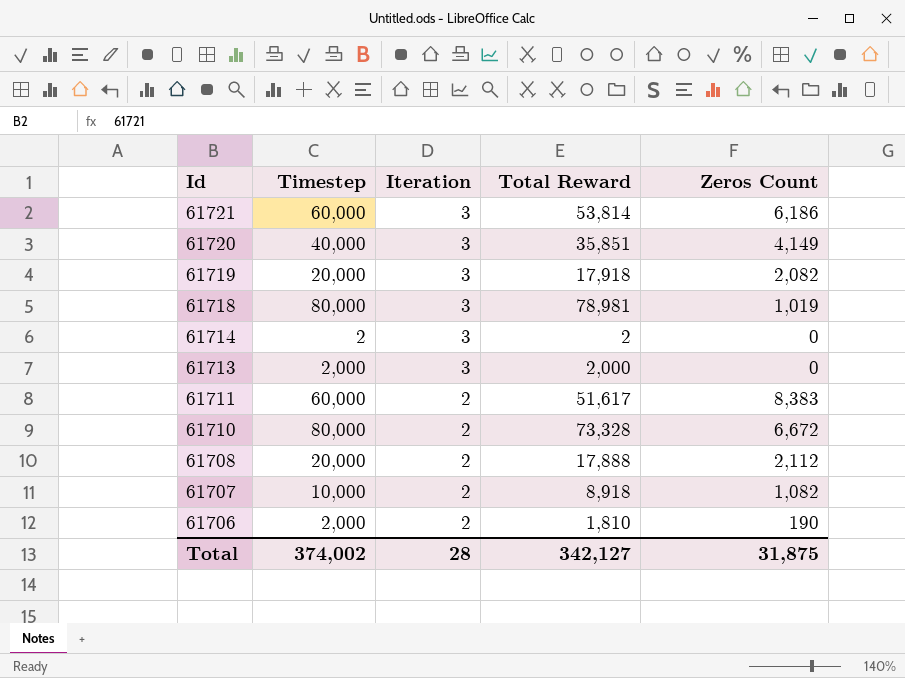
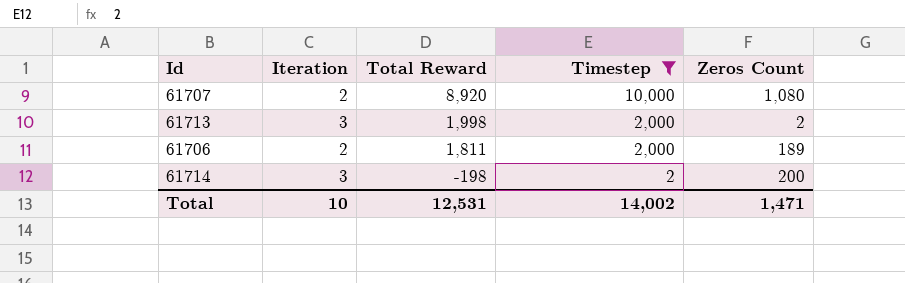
filter: none -> Timestep <= 10,000
row order: Id descending -> Total Reward descending
column Timestep | position: 2 -> 4
61707 | Total Reward: 8,918 -> 8,920
61707 | Zeros Count: 1,082 -> 1,080
61713 | Total Reward: 2,000 -> 1,998
61713 | Zeros Count: 0 -> 2
61706 | Total Reward: 1,810 -> 1,811
61706 | Zeros Count: 190 -> 189
61714 | Total Reward: 2 -> -198
61714 | Zeros Count: 0 -> 200
Total | Iteration: 28 -> 10
Total | Total Reward: 342,127 -> 12,531
Total | Timestep: 374,002 -> 14,002
Total | Zeros Count: 31,875 -> 1,471

